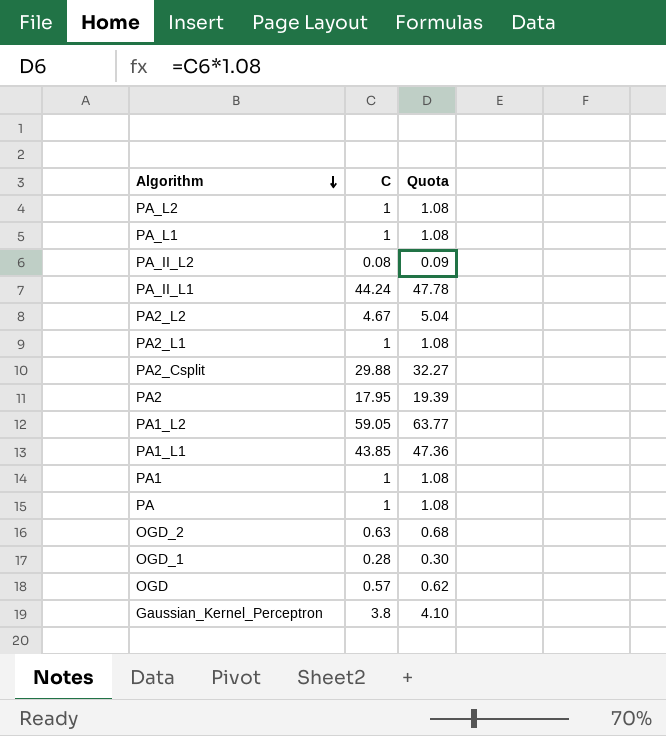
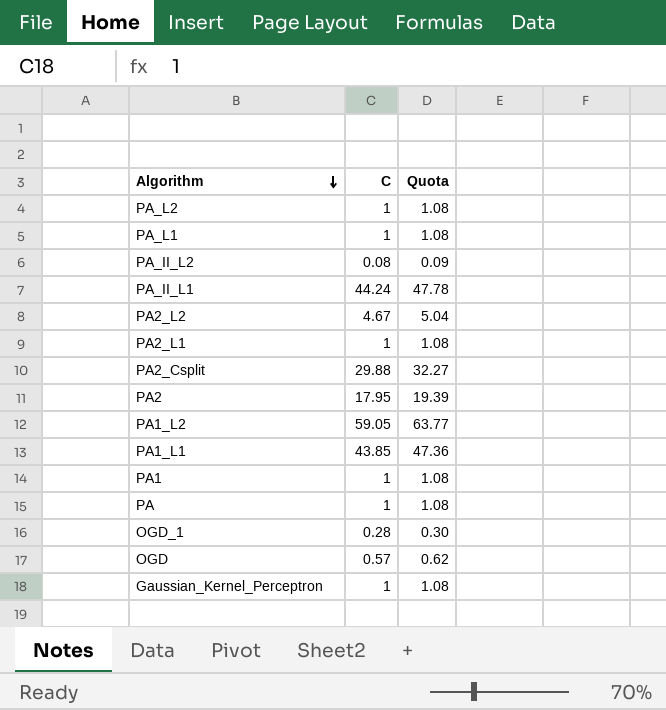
row OGD_2: 0.63 | 0.68 -> none
Gaussian_Kernel_Perceptron | C: 3.8 -> 1
Gaussian_Kernel_Perceptron | Quota: 4.10 -> 1.08

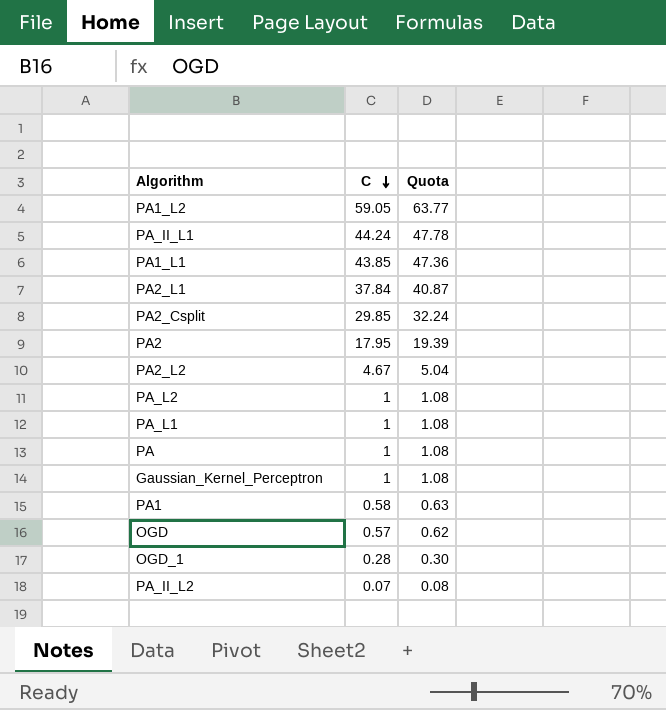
row order: Algorithm descending -> C descending
PA2_L1 | C: 1 -> 37.84
PA2_L1 | Quota: 1.08 -> 40.87
PA2_Csplit | C: 29.88 -> 29.85
PA2_Csplit | Quota: 32.27 -> 32.24
PA1 | C: 1 -> 0.58
PA1 | Quota: 1.08 -> 0.63
PA_II_L2 | C: 0.08 -> 0.07
PA_II_L2 | Quota: 0.09 -> 0.08

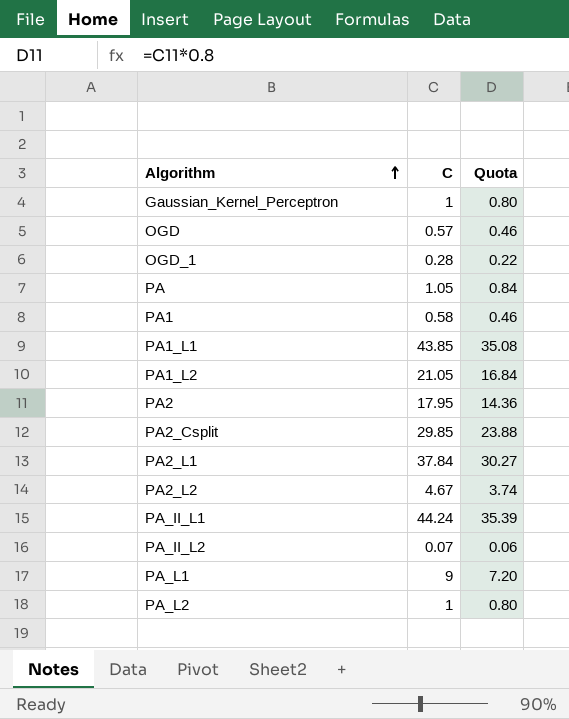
row order: C descending -> Algorithm ascending
column Quota | formula: [C] * 1.08 -> [C] * 0.8
PA | C: 1 -> 1.05
PA1_L2 | C: 59.05 -> 21.05
PA_L1 | C: 1 -> 9

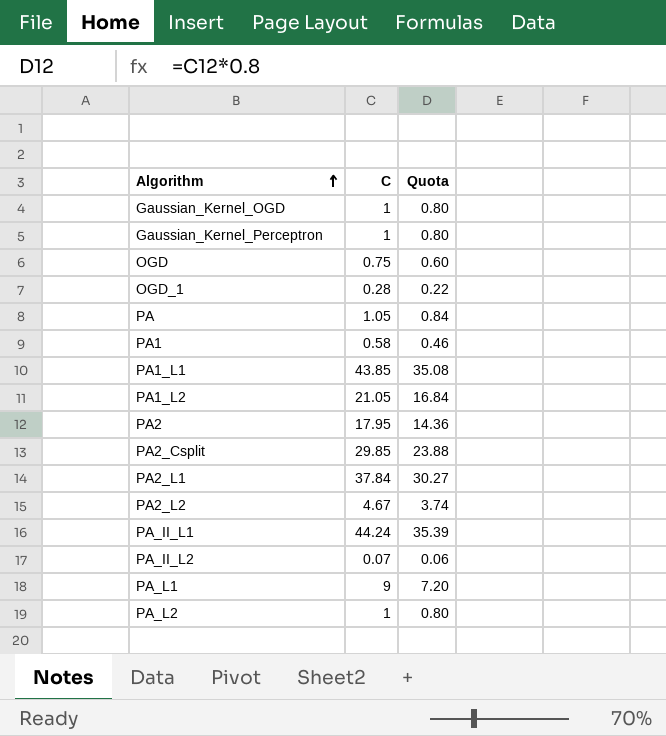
row Gaussian_Kernel_OGD: none -> 1 | 0.80
OGD | C: 0.57 -> 0.75
OGD | Quota: 0.46 -> 0.60

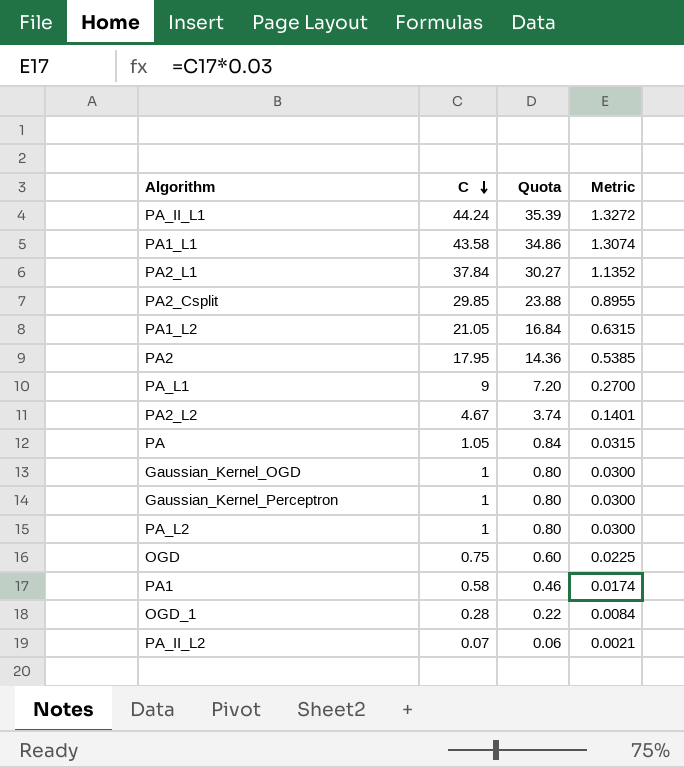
row order: Algorithm ascending -> C descending
column Metric | formula: none -> [C] * 0.03
PA1_L1 | C: 43.85 -> 43.58
PA1_L1 | Quota: 35.08 -> 34.86

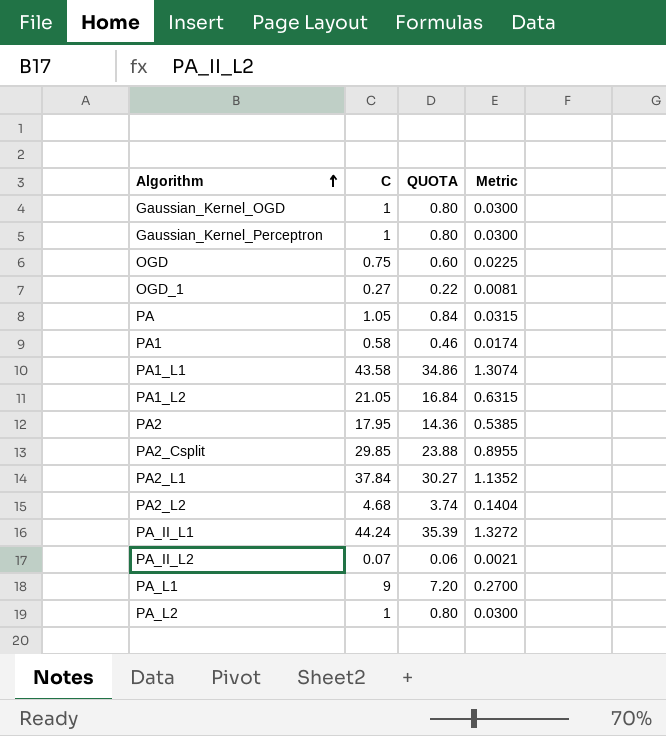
row order: C descending -> Algorithm ascending
column name: Quota -> QUOTA
OGD_1 | C: 0.28 -> 0.27
OGD_1 | Metric: 0.0084 -> 0.0081
PA2_L2 | C: 4.67 -> 4.68
PA2_L2 | Metric: 0.1401 -> 0.1404

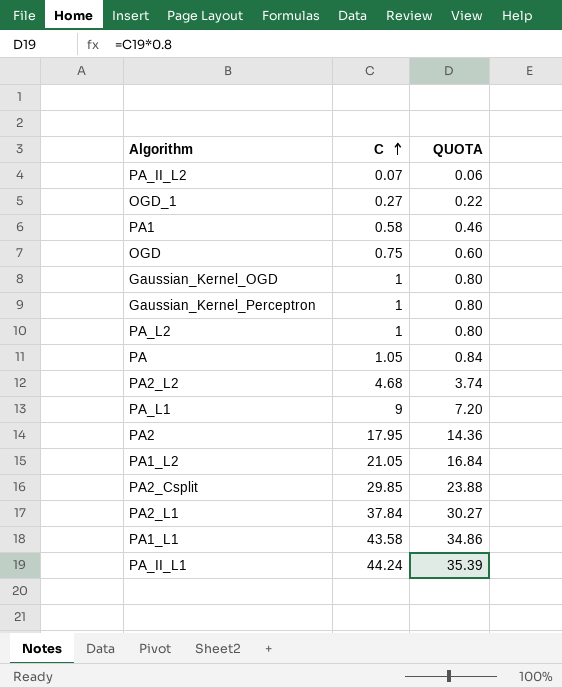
row order: Algorithm ascending -> C ascending
column Metric | formula: [C] * 0.03 -> none

